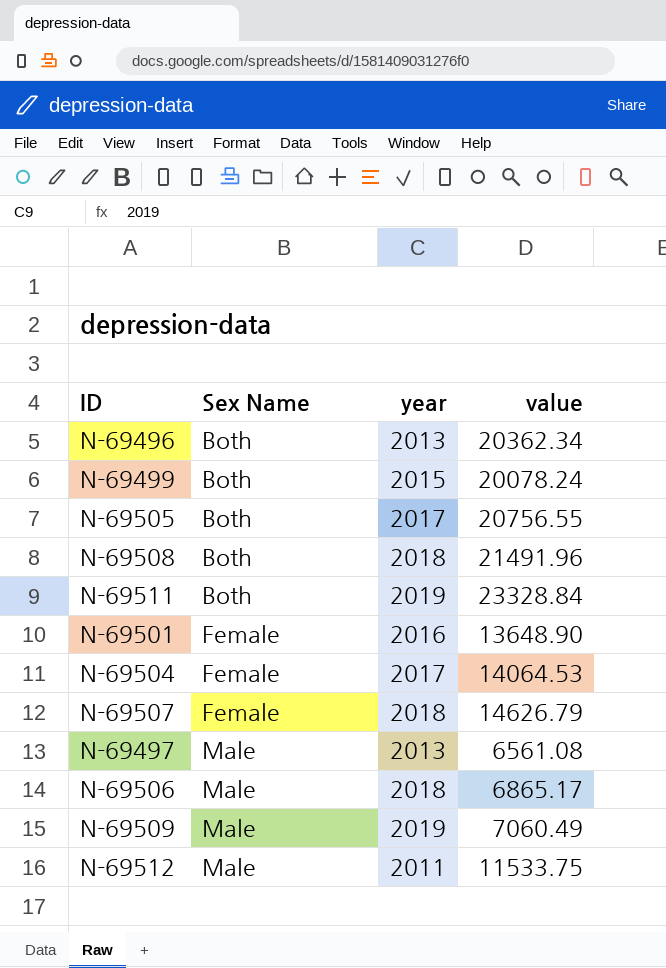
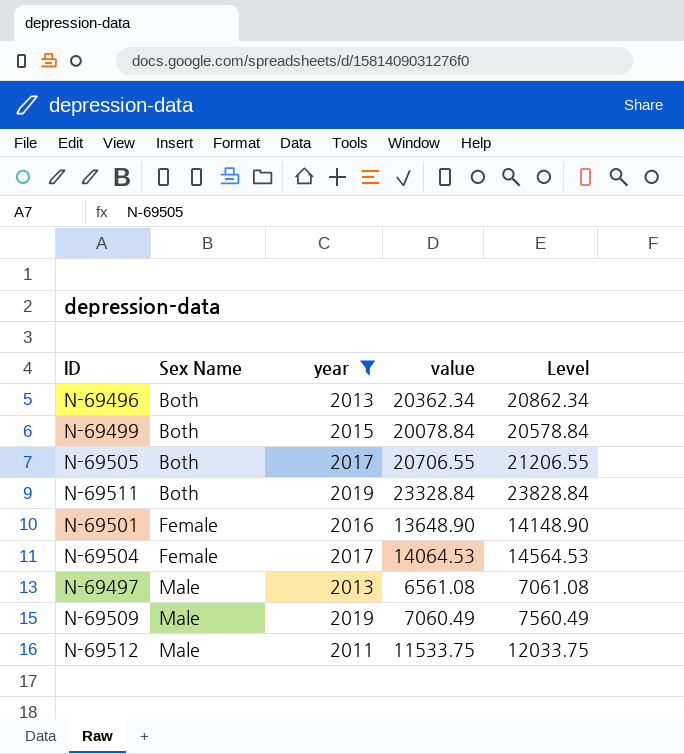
filter: none -> year != 2018
column Level | formula: none -> [value] + 500
N-69499 | value: 20078.24 -> 20078.84
N-69505 | value: 20756.55 -> 20706.55

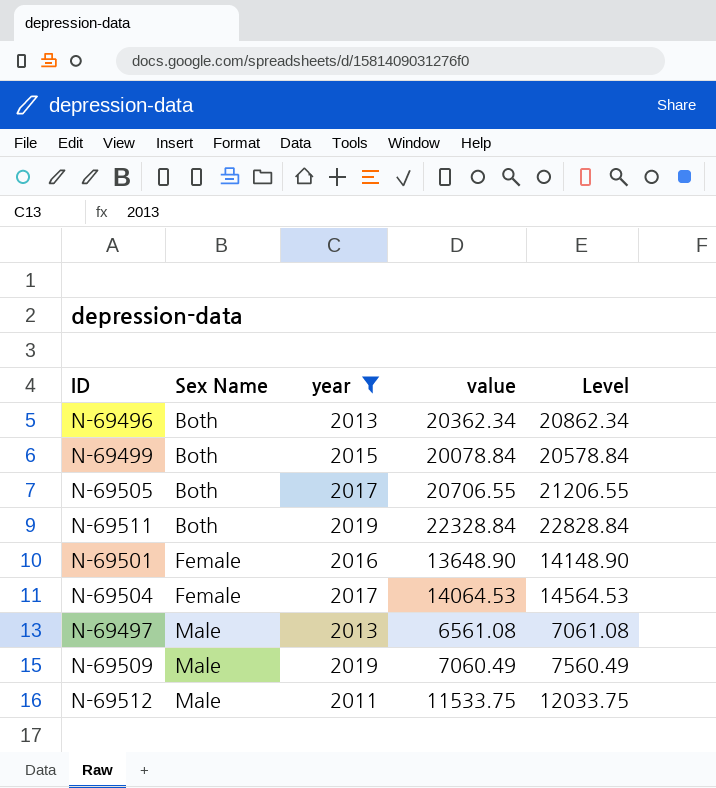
N-69511 | value: 23328.84 -> 22328.84
N-69511 | Level: 23828.84 -> 22828.84

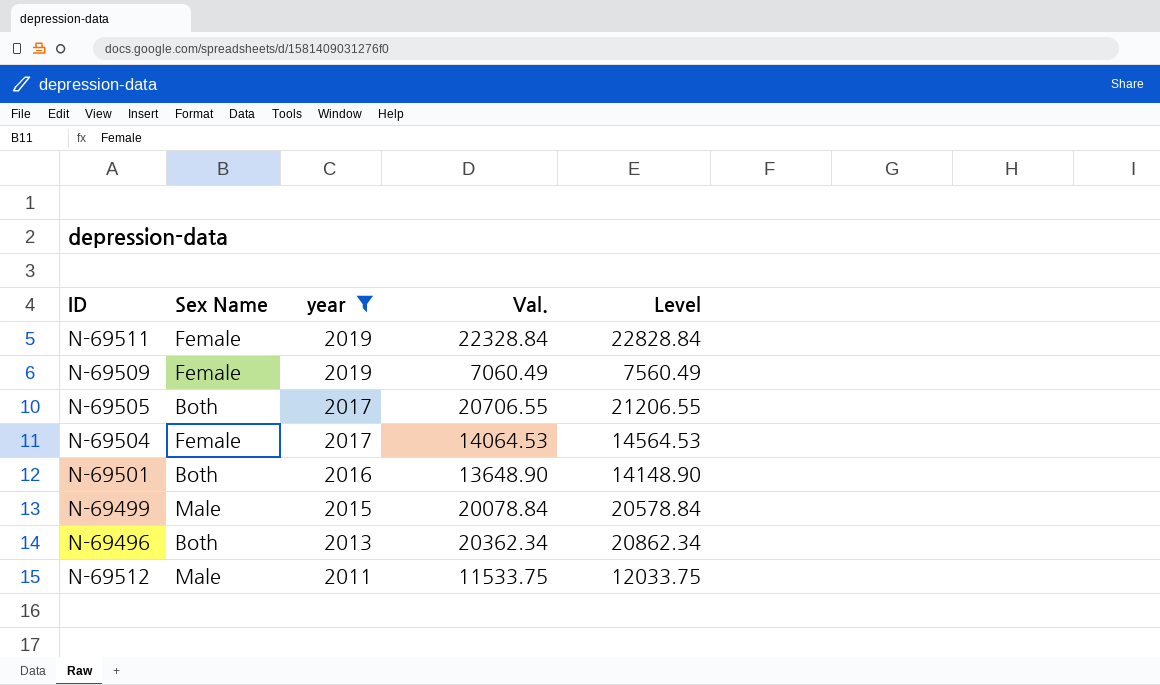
row order: Sex Name ascending -> year descending
column name: value -> Val.
row N-69497: Male | 2013 | 6561.08 | 7061.08 -> none
N-69511 | Sex Name: Both -> Female
N-69509 | Sex Name: Male -> Female
N-69501 | Sex Name: Female -> Both
N-69499 | Sex Name: Both -> Male

